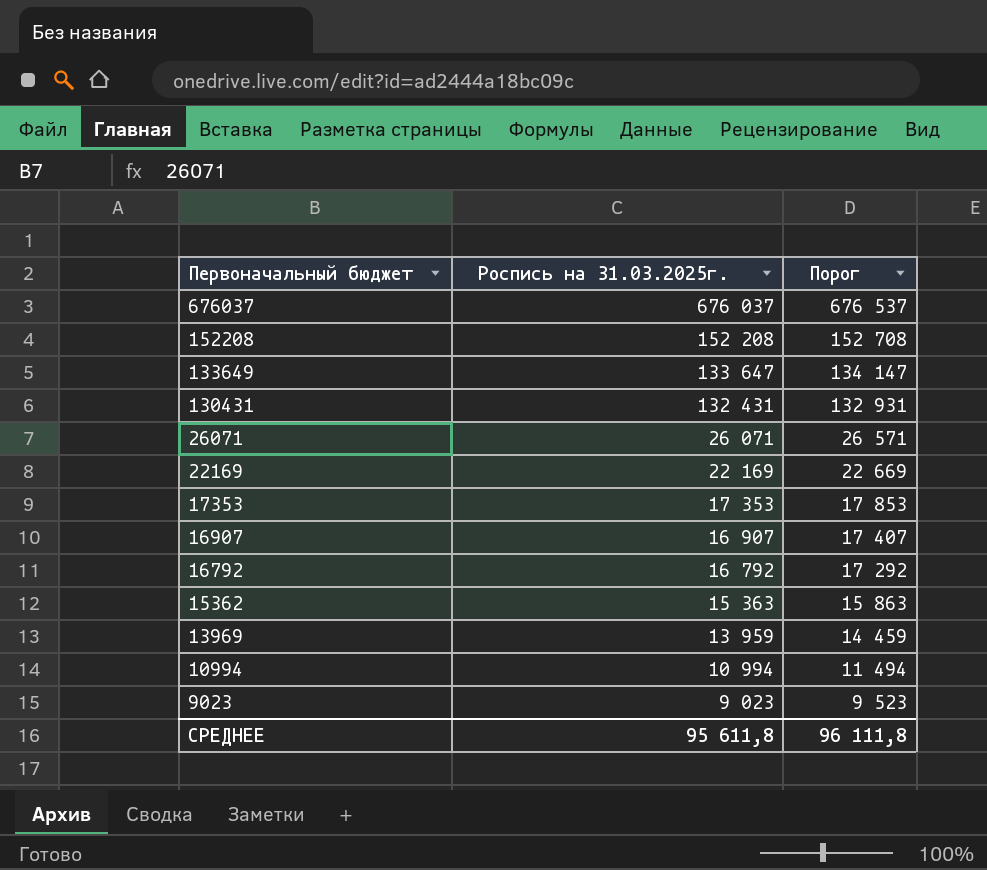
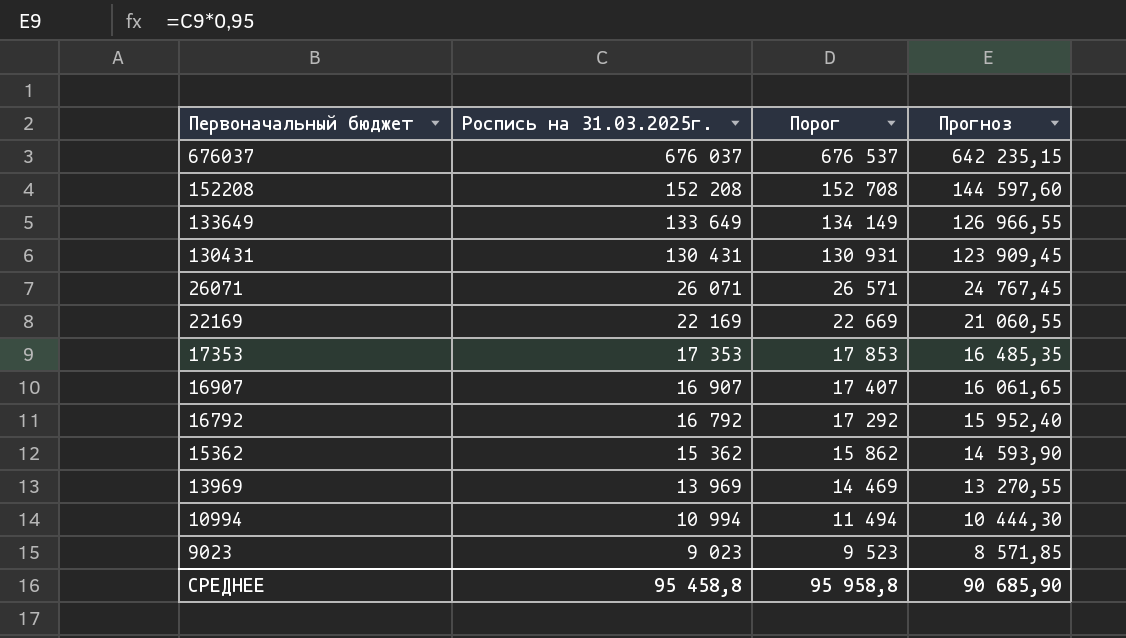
column Прогноз | formula: none -> [Роспись на 31.03.2025г.] * 0,95
133649 | Роспись на 31.03.2025г.: 133 647 -> 133 649
133649 | Порог: 134 147 -> 134 149
130431 | Роспись на 31.03.2025г.: 132 431 -> 130 431
130431 | Порог: 132 931 -> 130 931
15362 | Роспись на 31.03.2025г.: 15 363 -> 15 362
15362 | Порог: 15 863 -> 15 862
13969 | Роспись на 31.03.2025г.: 13 959 -> 13 969
13969 | Порог: 14 459 -> 14 469
СРЕДНЕЕ | Роспись на 31.03.2025г.: 95 611,8 -> 95 458,8
СРЕДНЕЕ | Порог: 96 111,8 -> 95 958,8

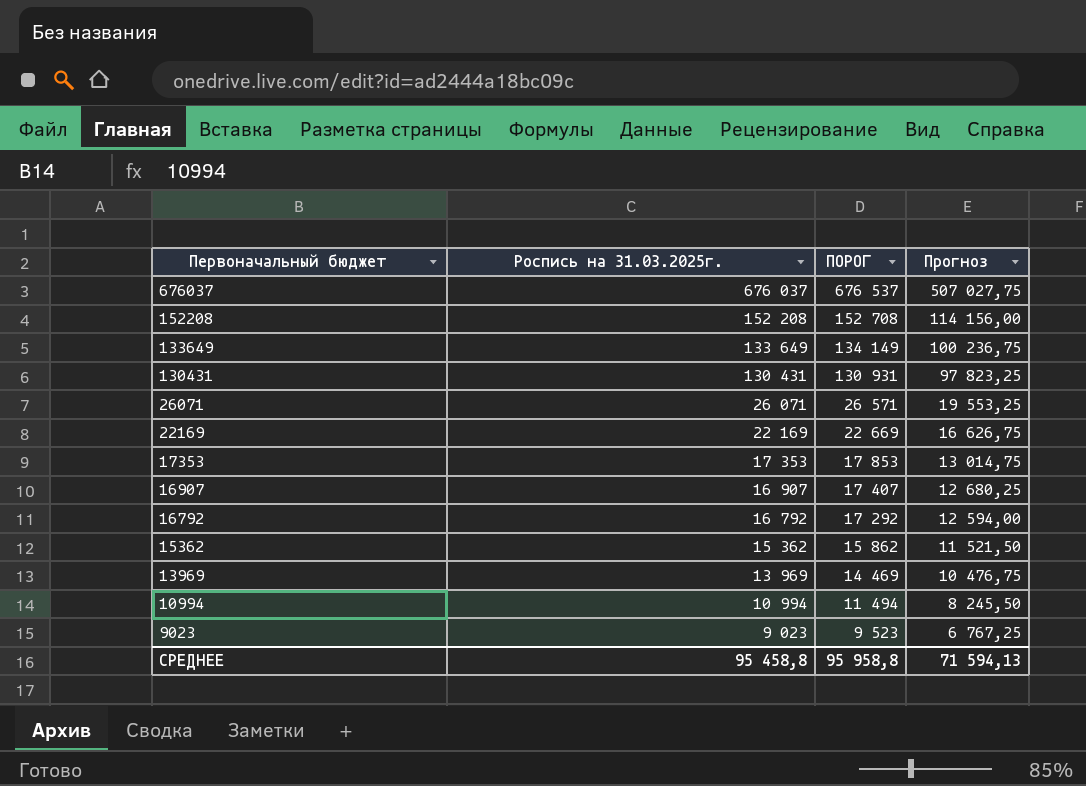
column name: Порог -> ПОРОГ
column Прогноз | formula: [Роспись на 31.03.2025г.] * 0,95 -> [Роспись на 31.03.2025г.] * 0,75
СРЕДНЕЕ | Прогноз: 90 685,90 -> 71 594,13

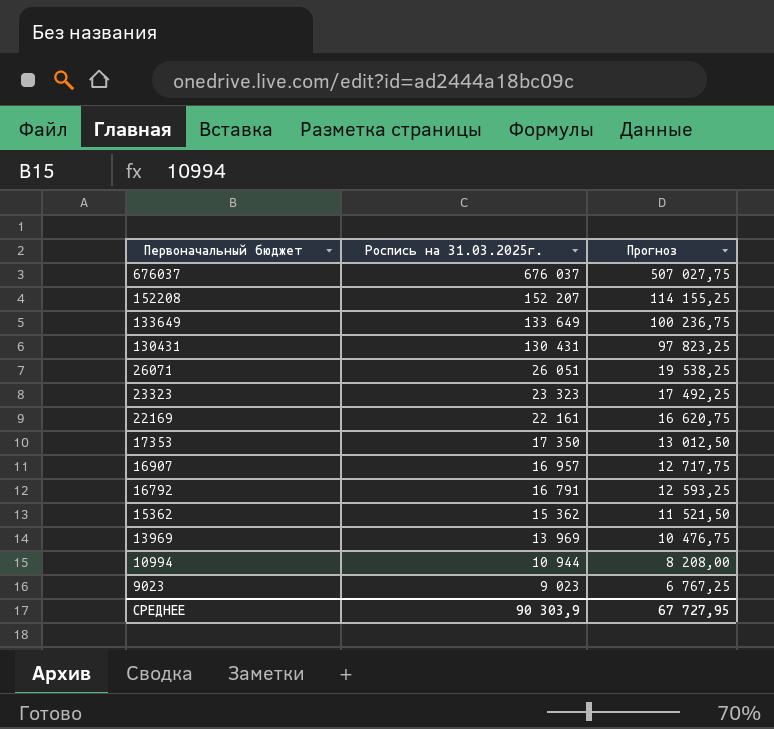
column ПОРОГ | formula: [Роспись на 31.03.2025г.] + 500 -> none
152208 | Роспись на 31.03.2025г.: 152 208 -> 152 207
152208 | Прогноз: 114 156,00 -> 114 155,25
26071 | Роспись на 31.03.2025г.: 26 071 -> 26 051
26071 | Прогноз: 19 553,25 -> 19 538,25
row 23323: none -> 23 323 | 17 492,25
22169 | Роспись на 31.03.2025г.: 22 169 -> 22 161
22169 | Прогноз: 16 626,75 -> 16 620,75
17353 | Роспись на 31.03.2025г.: 17 353 -> 17 350
17353 | Прогноз: 13 014,75 -> 13 012,50
16907 | Роспись на 31.03.2025г.: 16 907 -> 16 957
16907 | Прогноз: 12 680,25 -> 12 717,75
16792 | Роспись на 31.03.2025г.: 16 792 -> 16 791
16792 | Прогноз: 12 594,00 -> 12 593,25
10994 | Роспись на 31.03.2025г.: 10 994 -> 10 944
10994 | Прогноз: 8 245,50 -> 8 208,00
СРЕДНЕЕ | Роспись на 31.03.2025г.: 95 458,8 -> 90 303,9
СРЕДНЕЕ | Прогноз: 71 594,13 -> 67 727,95

